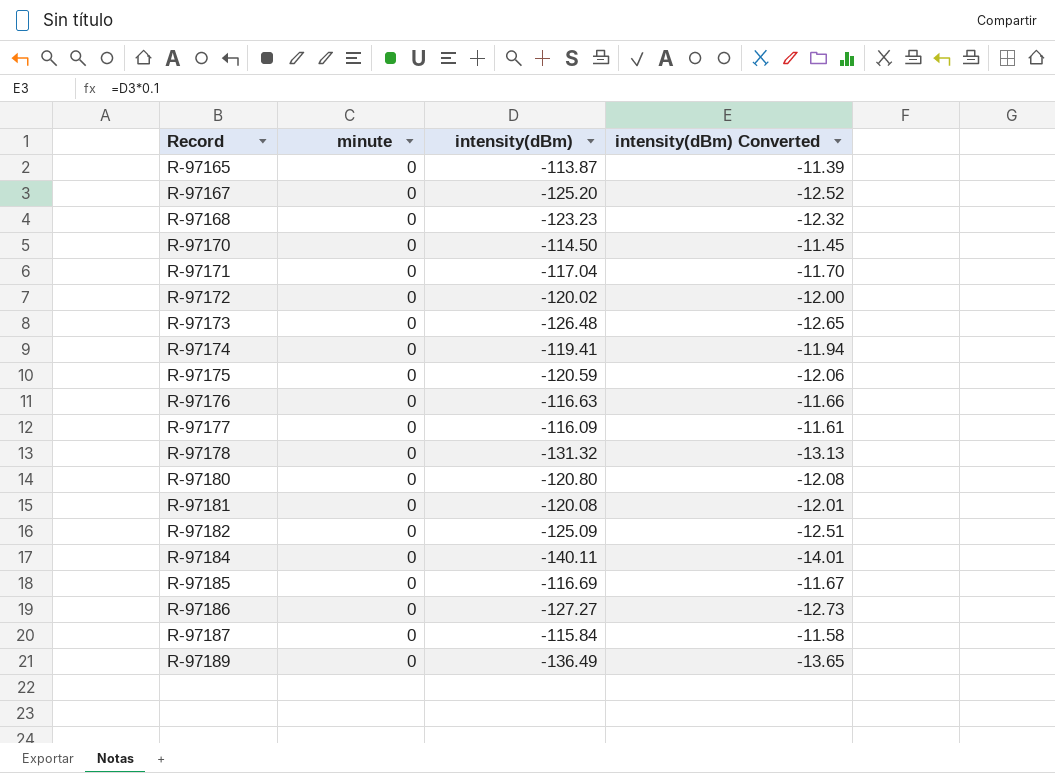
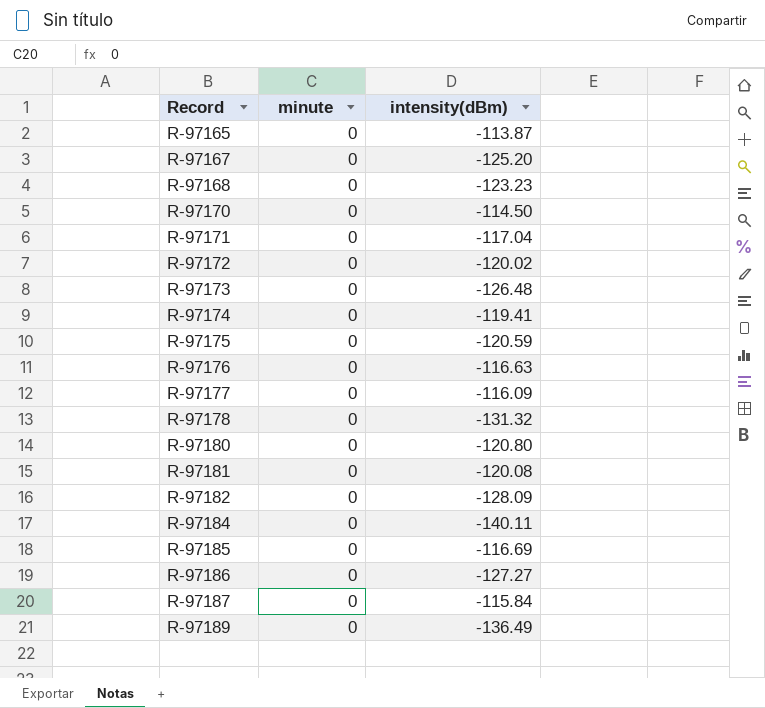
column intensity(dBm) Converted | formula: [intensity(dBm)] * 0.1 -> none
R-97182 | intensity(dBm): -125.09 -> -128.09

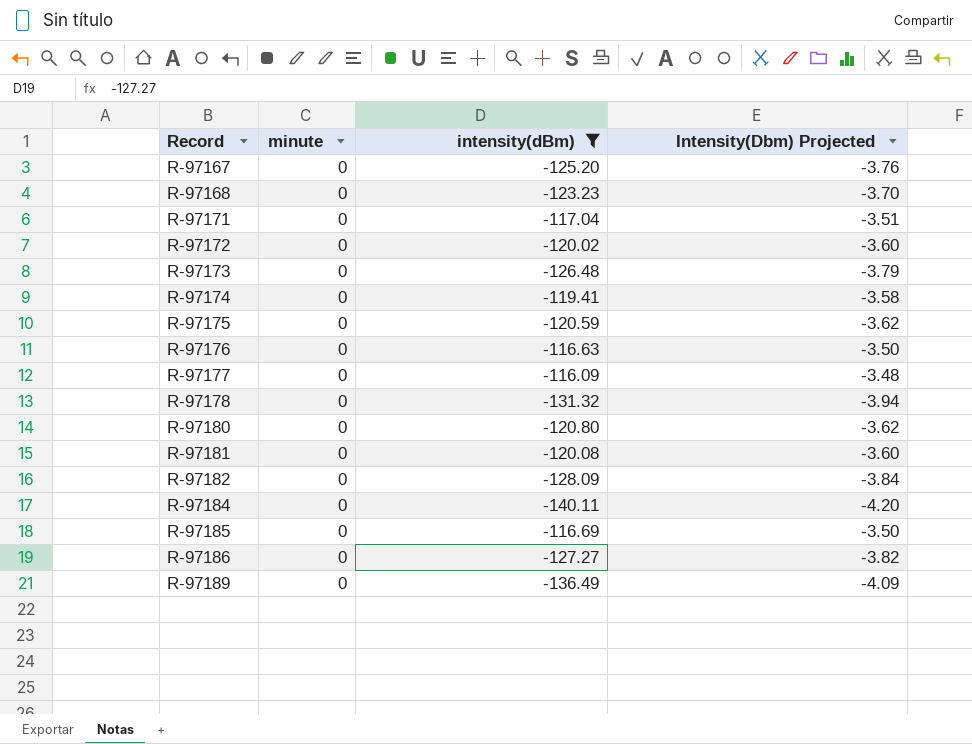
filter: none -> intensity(dBm) <= -116.09
column Intensity(Dbm) Projected | formula: none -> [intensity(dBm)] * 0.03

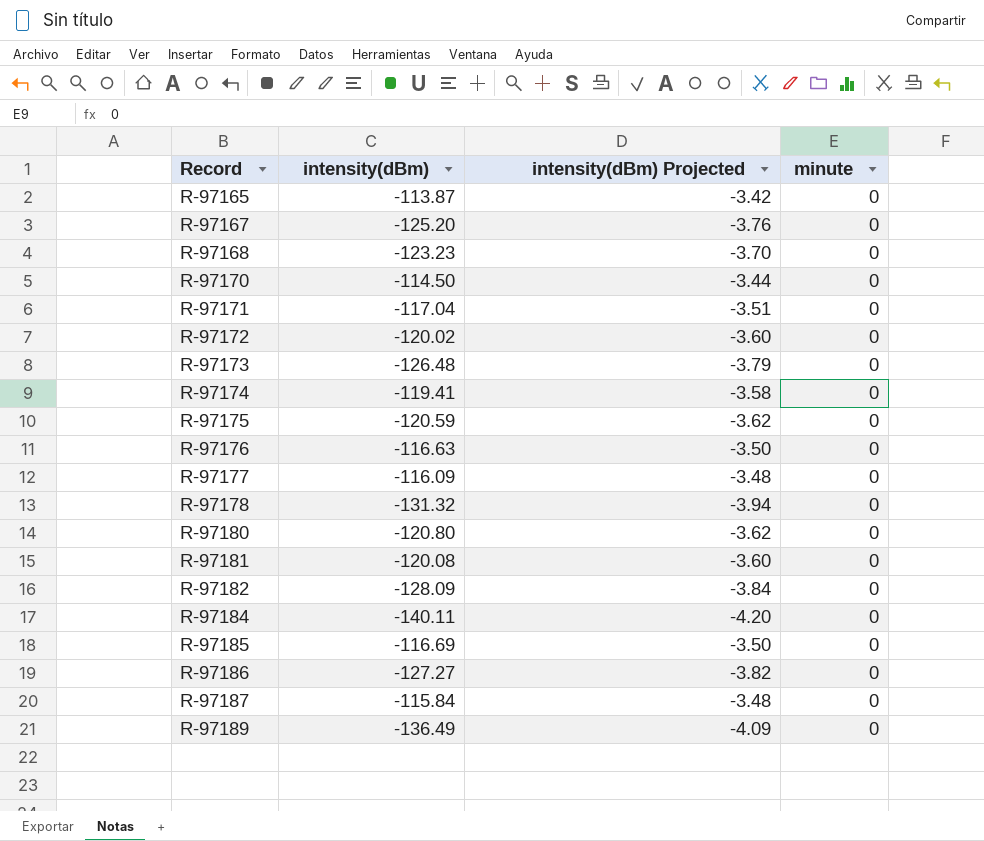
filter: intensity(dBm) <= -116.09 -> none
column name: Intensity(Dbm) Projected -> intensity(dBm) Projected
column minute | position: 2 -> 4

